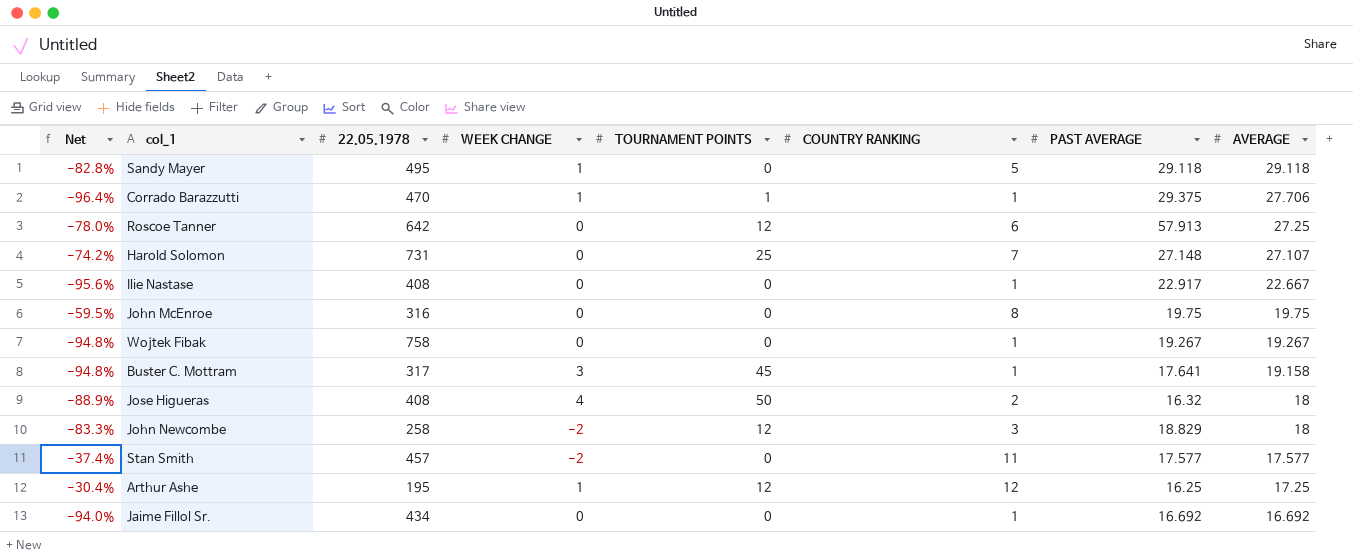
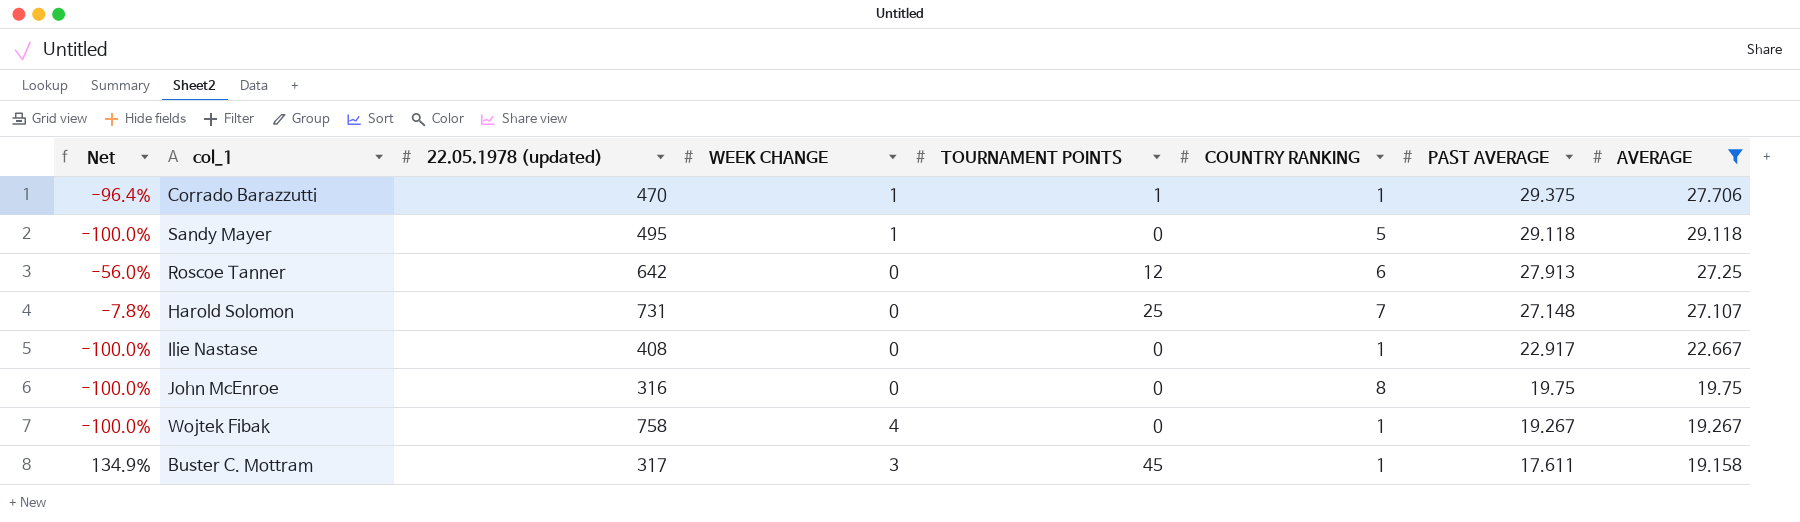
filter: none -> AVERAGE >= 19.158
row order: AVERAGE descending -> PAST AVERAGE descending
column Net | formula: ([COUNTRY RANKING] - [AVERAGE]) / [AVERAGE] -> ([TOURNAMENT POINTS] - [AVERAGE]) / [AVERAGE]
column name: 22.05.1978 -> 22.05.1978 (updated)
Roscoe Tanner | PAST AVERAGE: 57.913 -> 27.913
Wojtek Fibak | WEEK CHANGE: 0 -> 4
Buster C. Mottram | PAST AVERAGE: 17.641 -> 17.611

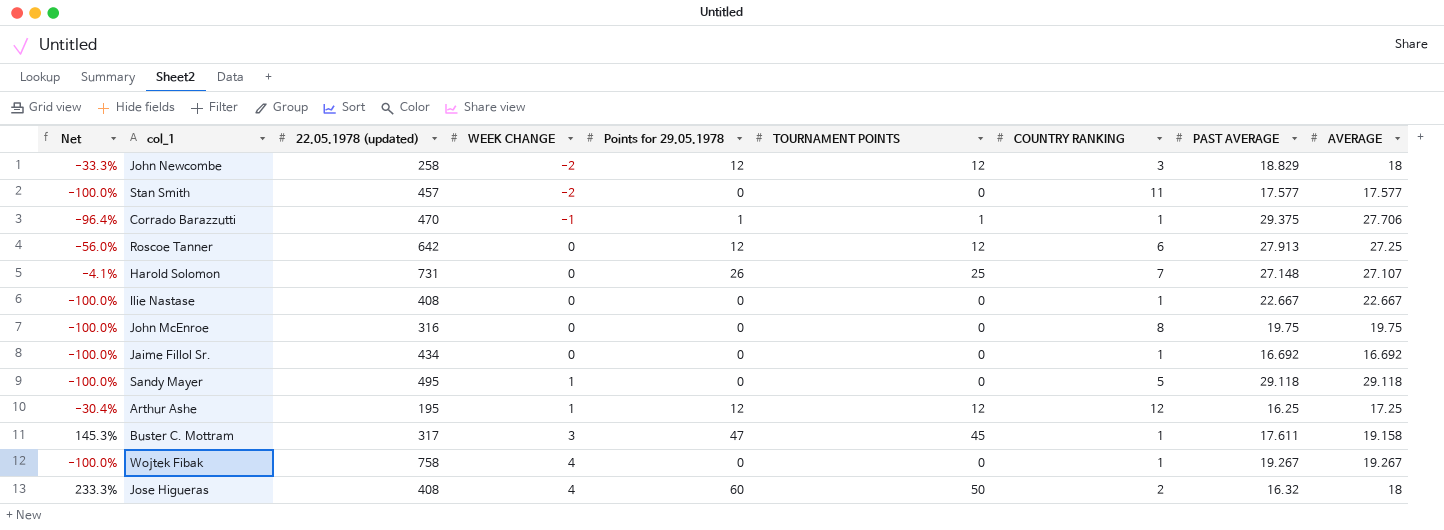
filter: AVERAGE >= 19.158 -> none
row order: PAST AVERAGE descending -> WEEK CHANGE ascending
column Net | formula: ([TOURNAMENT POINTS] - [AVERAGE]) / [AVERAGE] -> ([Points for 29.05.1978] - [AVERAGE]) / [AVERAGE]
column Points for 29.05.1978 | position: none -> 5
Corrado Barazzutti | WEEK CHANGE: 1 -> -1
Ilie Nastase | PAST AVERAGE: 22.917 -> 22.667

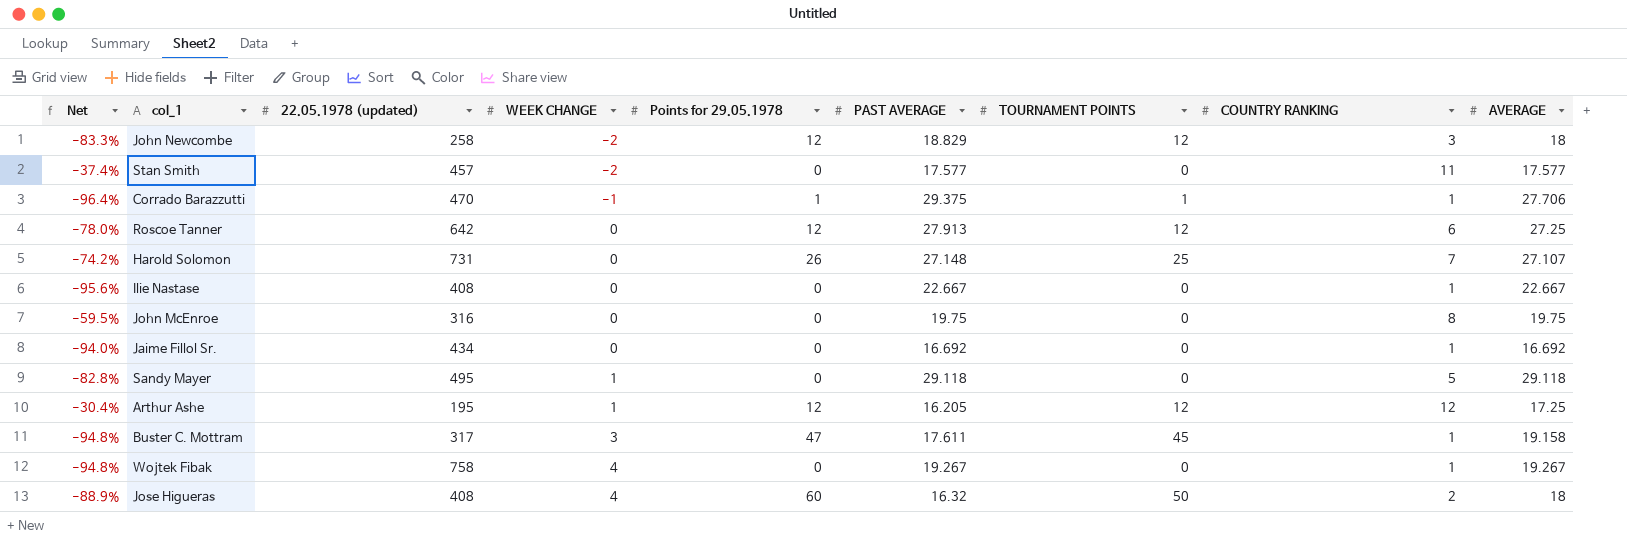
column Net | formula: ([Points for 29.05.1978] - [AVERAGE]) / [AVERAGE] -> ([COUNTRY RANKING] - [AVERAGE]) / [AVERAGE]
column PAST AVERAGE | position: 8 -> 6
Arthur Ashe | PAST AVERAGE: 16.25 -> 16.205

